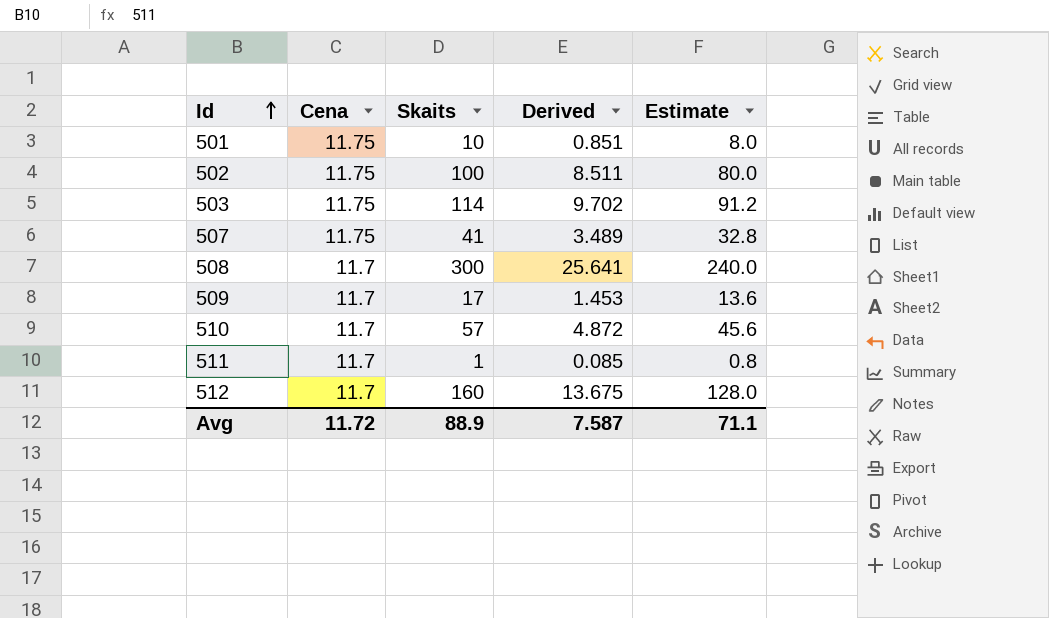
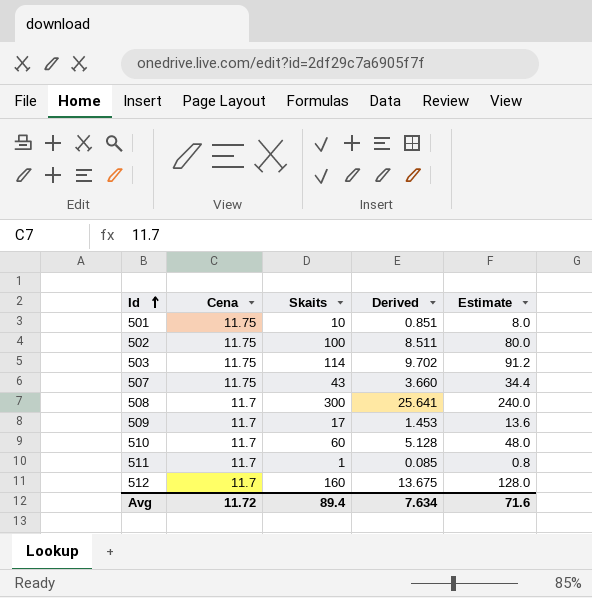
507 | Skaits: 41 -> 43
507 | Derived: 3.489 -> 3.660
507 | Estimate: 32.8 -> 34.4
510 | Skaits: 57 -> 60
510 | Derived: 4.872 -> 5.128
510 | Estimate: 45.6 -> 48.0
Avg | Skaits: 88.9 -> 89.4
Avg | Derived: 7.587 -> 7.634
Avg | Estimate: 71.1 -> 71.6

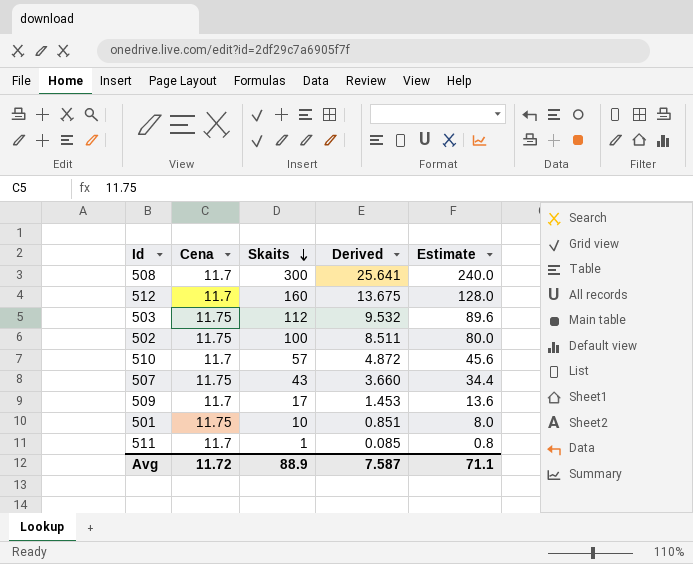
row order: Id ascending -> Skaits descending
503 | Skaits: 114 -> 112
503 | Derived: 9.702 -> 9.532
503 | Estimate: 91.2 -> 89.6
510 | Skaits: 60 -> 57
510 | Derived: 5.128 -> 4.872
510 | Estimate: 48.0 -> 45.6
Avg | Skaits: 89.4 -> 88.9
Avg | Derived: 7.634 -> 7.587
Avg | Estimate: 71.6 -> 71.1

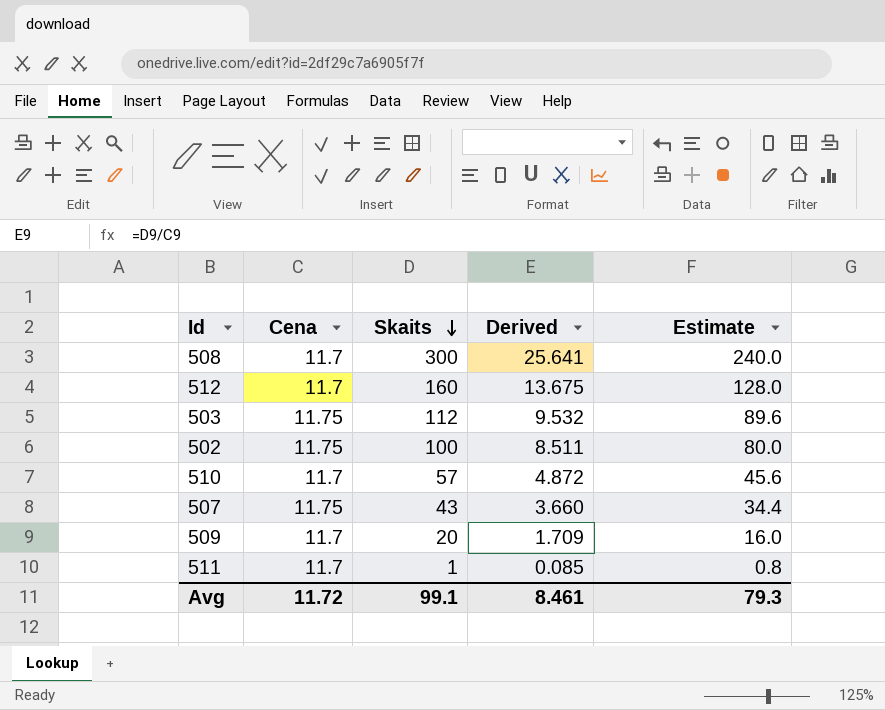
row 501: 11.75 | 10 | 0.851 | 8.0 -> none
509 | Skaits: 17 -> 20
509 | Derived: 1.453 -> 1.709
509 | Estimate: 13.6 -> 16.0
Avg | Skaits: 88.9 -> 99.1
Avg | Derived: 7.587 -> 8.461
Avg | Estimate: 71.1 -> 79.3

